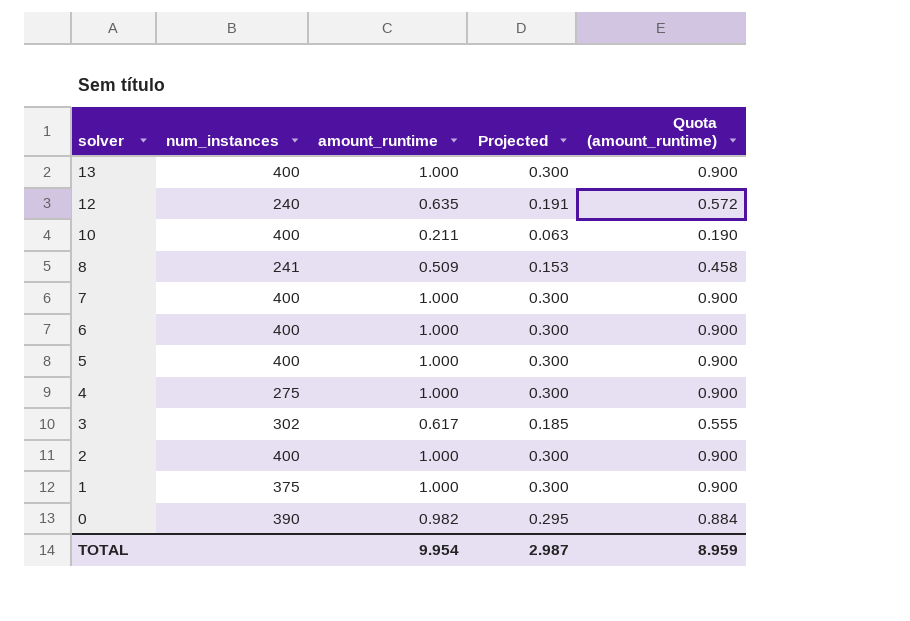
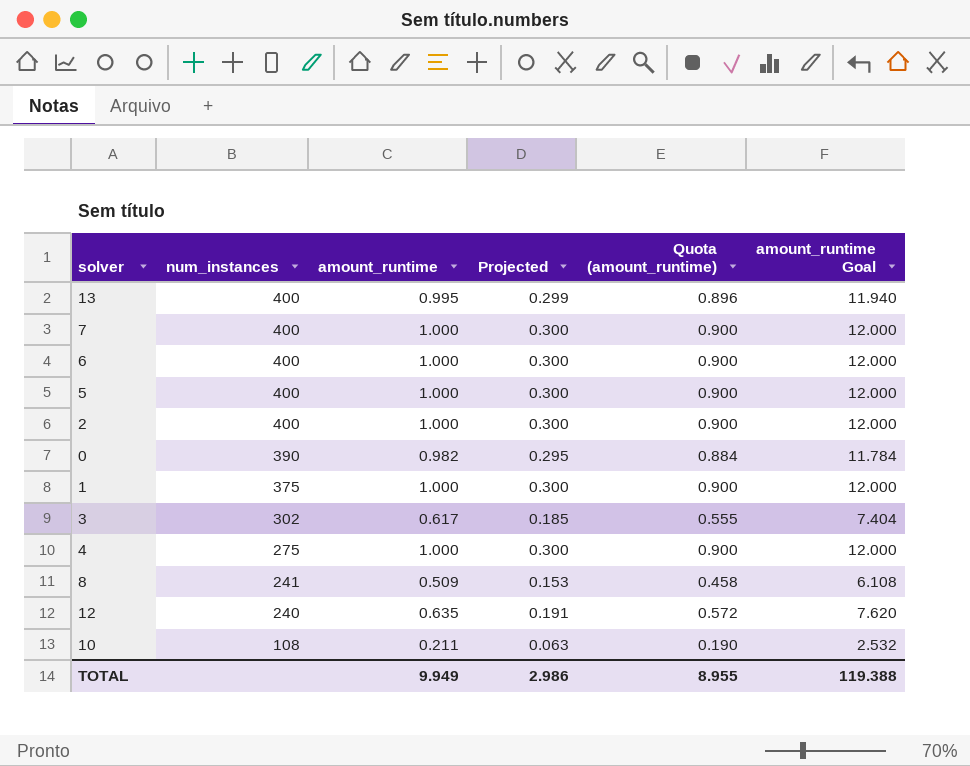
row order: solver descending -> num_instances descending
column amount_runtime Goal | formula: none -> [amount_runtime] * 12
13 | amount_runtime: 1.000 -> 0.995
13 | Projected: 0.300 -> 0.299
13 | Quota (amount_runtime): 0.900 -> 0.896
10 | num_instances: 400 -> 108
TOTAL | amount_runtime: 9.954 -> 9.949
TOTAL | Projected: 2.987 -> 2.986
TOTAL | Quota (amount_runtime): 8.959 -> 8.955

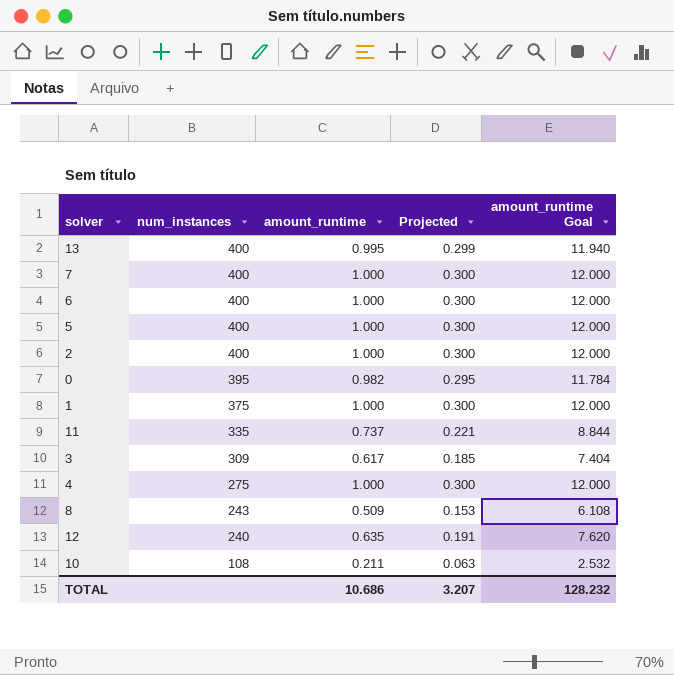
column Quota (amount_runtime) | formula: [amount_runtime] * 0.9 -> none
0 | num_instances: 390 -> 395
row 11: none -> 335 | 0.737 | 0.221 | 8.844
3 | num_instances: 302 -> 309
8 | num_instances: 241 -> 243
TOTAL | amount_runtime: 9.949 -> 10.686
TOTAL | Projected: 2.986 -> 3.207
TOTAL | amount_runtime Goal: 119.388 -> 128.232

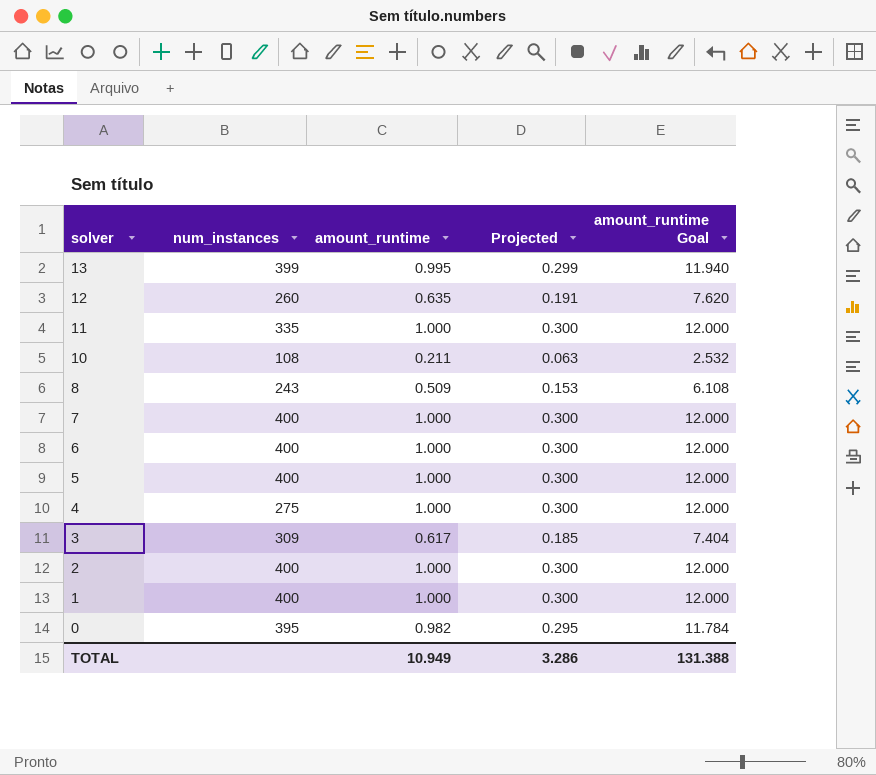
row order: num_instances descending -> solver descending
13 | num_instances: 400 -> 399
12 | num_instances: 240 -> 260
11 | amount_runtime: 0.737 -> 1.000
11 | Projected: 0.221 -> 0.300
11 | amount_runtime Goal: 8.844 -> 12.000
1 | num_instances: 375 -> 400
TOTAL | amount_runtime: 10.686 -> 10.949
TOTAL | Projected: 3.207 -> 3.286
TOTAL | amount_runtime Goal: 128.232 -> 131.388

